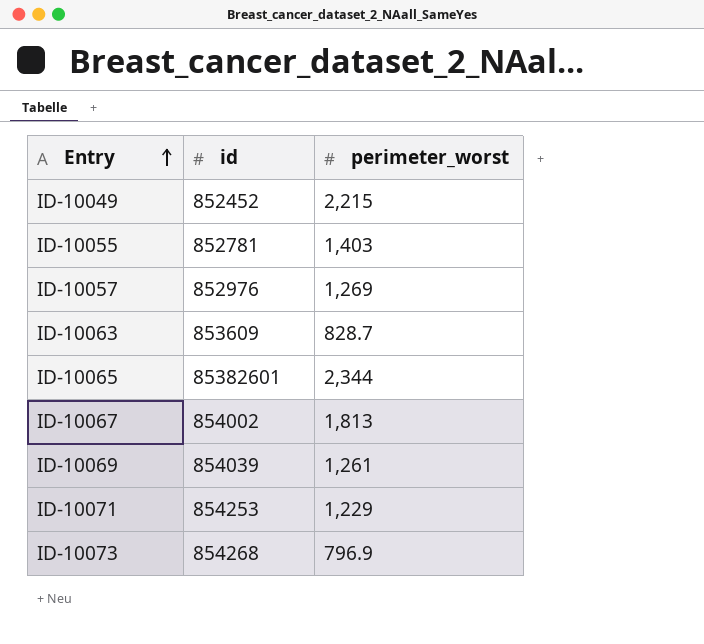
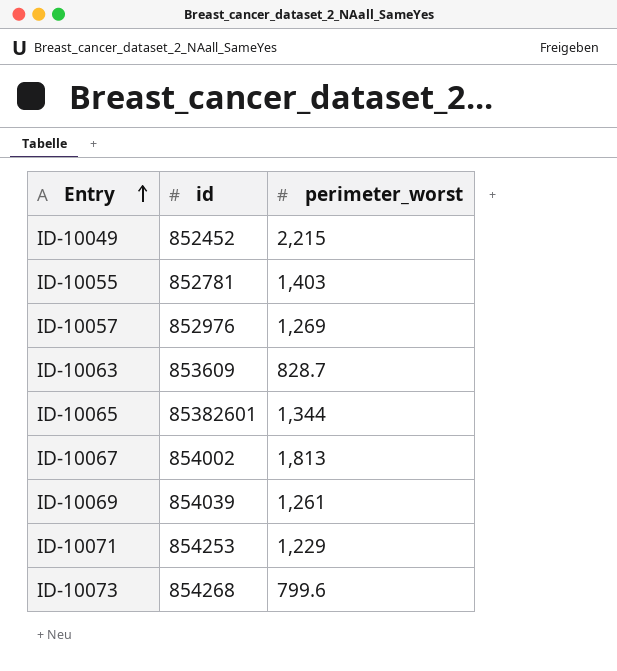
ID-10065 | perimeter_worst: 2,344 -> 1,344
ID-10073 | perimeter_worst: 796.9 -> 799.6

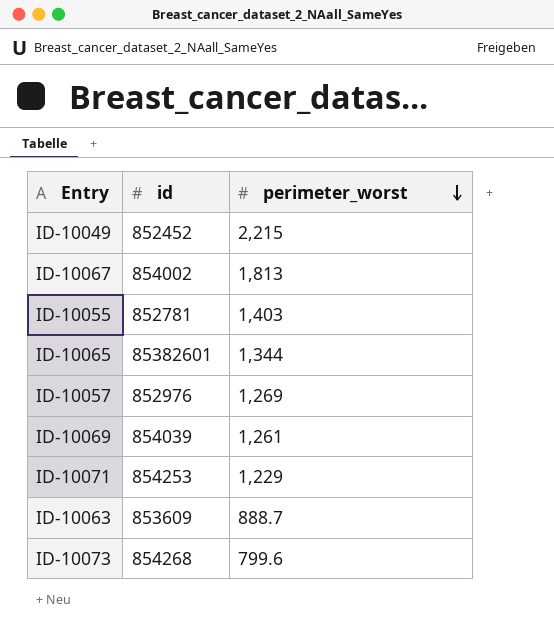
row order: Entry ascending -> perimeter_worst descending
ID-10063 | perimeter_worst: 828.7 -> 888.7

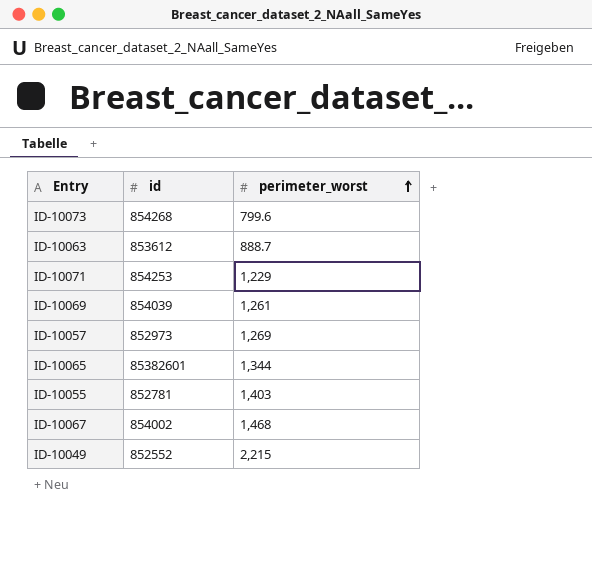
row order: perimeter_worst descending -> perimeter_worst ascending
ID-10063 | id: 853609 -> 853612
ID-10057 | id: 852976 -> 852973
ID-10067 | perimeter_worst: 1,813 -> 1,468
ID-10049 | id: 852452 -> 852552

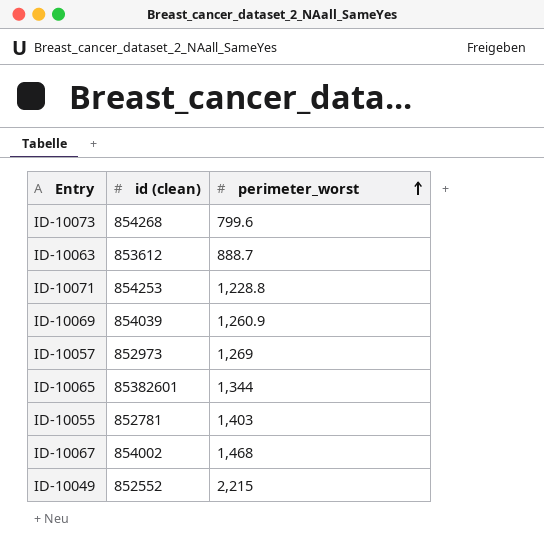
column name: id -> id (clean)
ID-10071 | perimeter_worst: 1,229 -> 1,228.8
ID-10069 | perimeter_worst: 1,261 -> 1,260.9

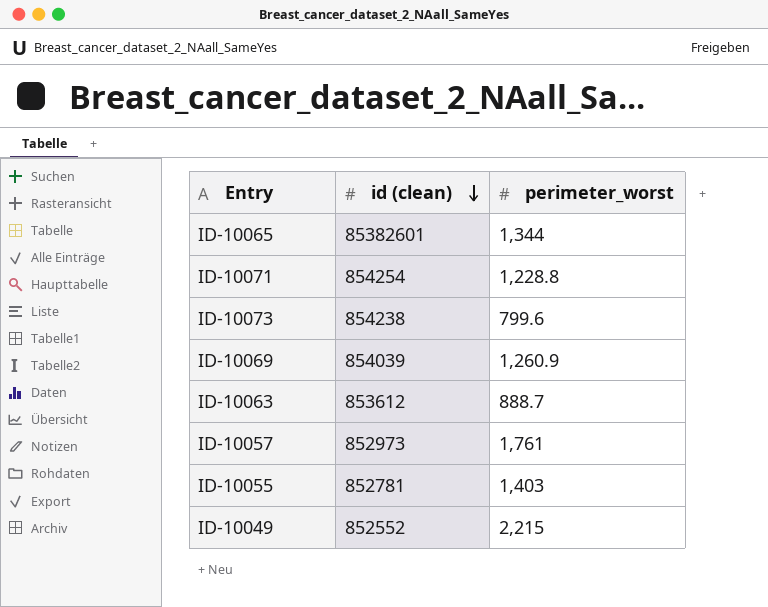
row order: perimeter_worst ascending -> id (clean) descending
row ID-10067: 854002 | 1,468 -> none
ID-10071 | id (clean): 854253 -> 854254
ID-10073 | id (clean): 854268 -> 854238
ID-10057 | perimeter_worst: 1,269 -> 1,761

